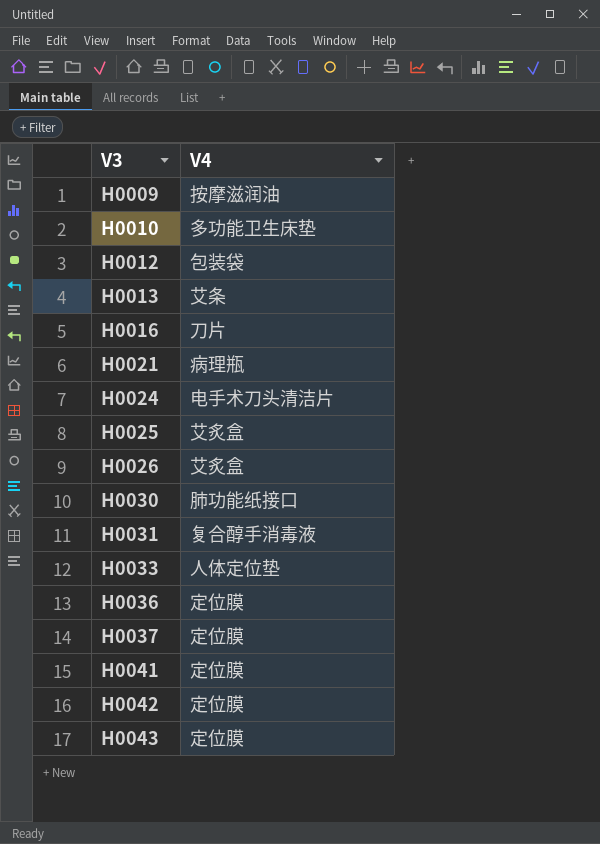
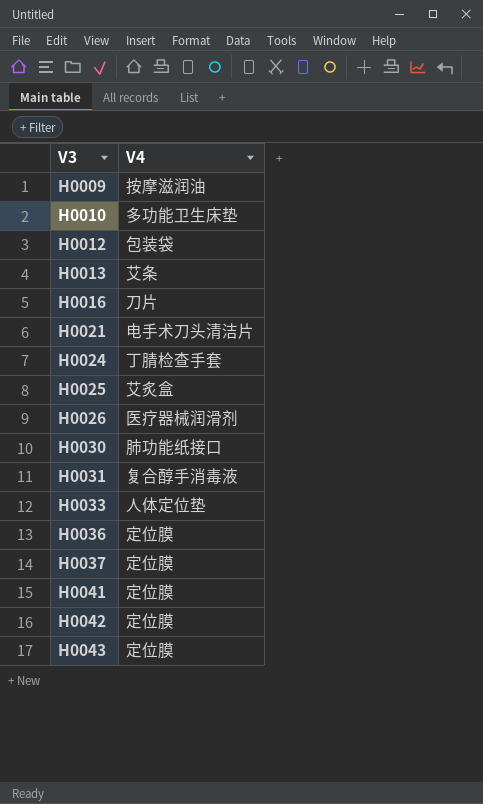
H0021 | V4: 病理瓶 -> 电手术刀头清洁片
H0024 | V4: 电手术刀头清洁片 -> 丁腈检查手套
H0026 | V4: 艾炙盒 -> 医疗器械润滑剂

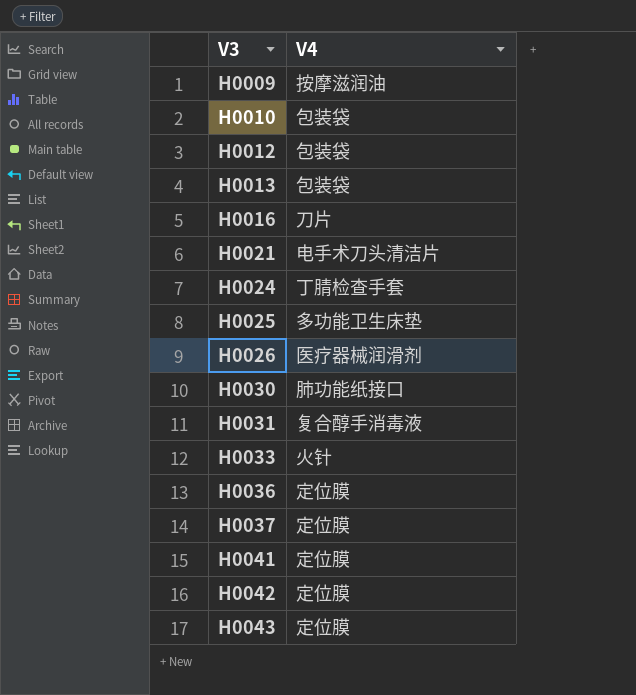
H0010 | V4: 多功能卫生床垫 -> 包装袋
H0013 | V4: 艾条 -> 包装袋
H0025 | V4: 艾炙盒 -> 多功能卫生床垫
H0033 | V4: 人体定位垫 -> 火针

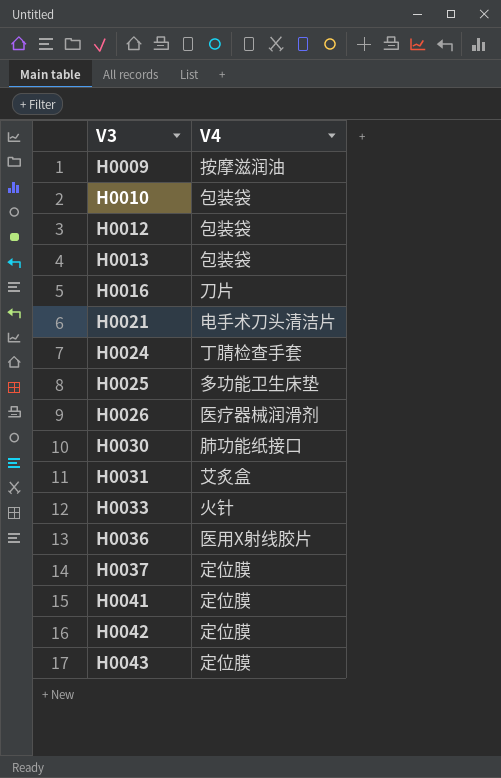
H0031 | V4: 复合醇手消毒液 -> 艾炙盒
H0036 | V4: 定位膜 -> 医用X射线胶片

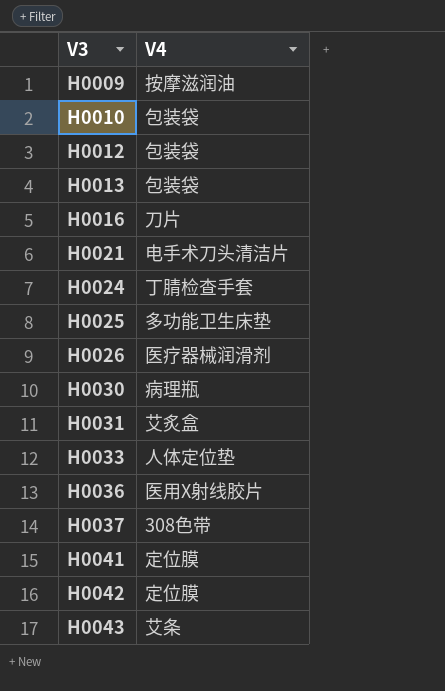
H0030 | V4: 肺功能纸接口 -> 病理瓶
H0033 | V4: 火针 -> 人体定位垫
H0037 | V4: 定位膜 -> 308色带
H0043 | V4: 定位膜 -> 艾条

